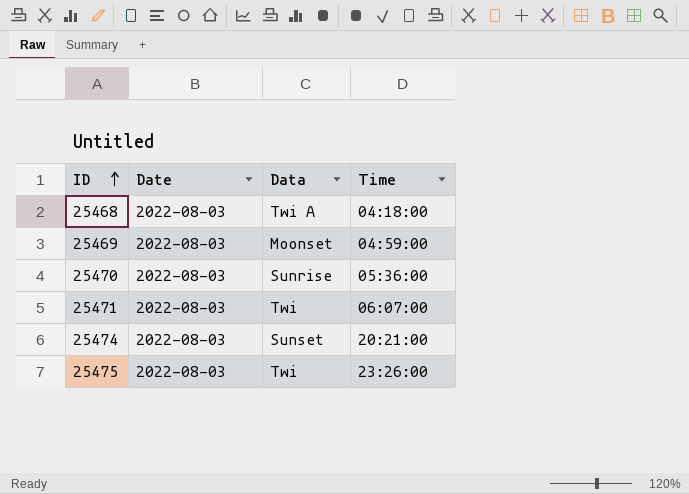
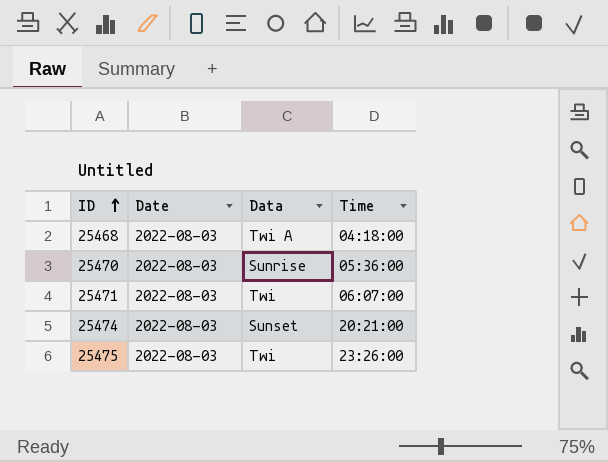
row 25469: 2022-08-03 | Moonset | 04:59:00 -> none

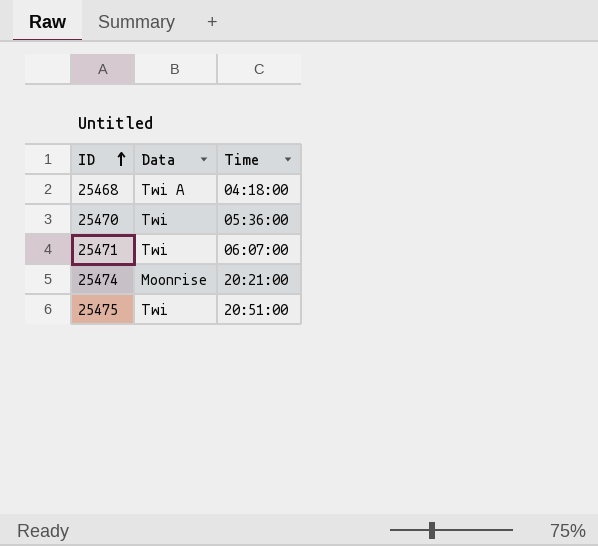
column Date | position: 2 -> none
25470 | Data: Sunrise -> Twi
25474 | Data: Sunset -> Moonrise
25475 | Time: 23:26:00 -> 20:51:00

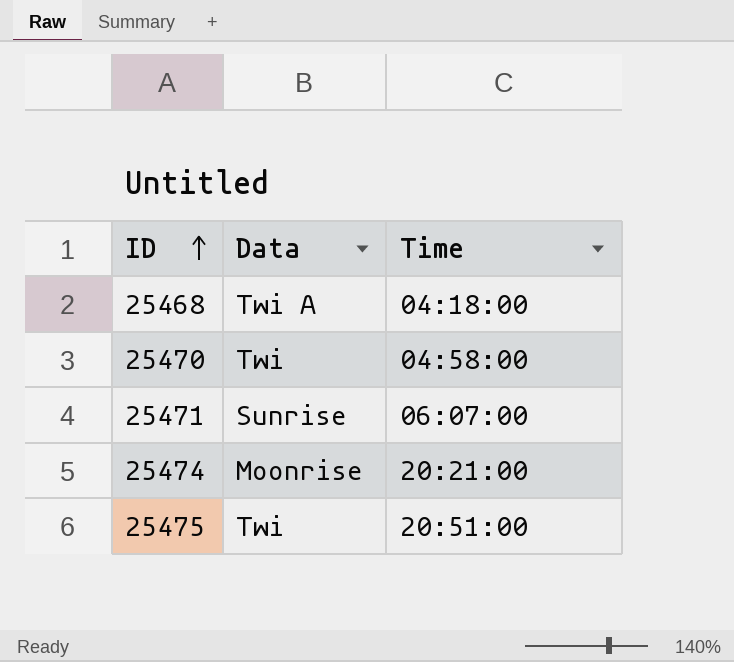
25470 | Time: 05:36:00 -> 04:58:00
25471 | Data: Twi -> Sunrise

